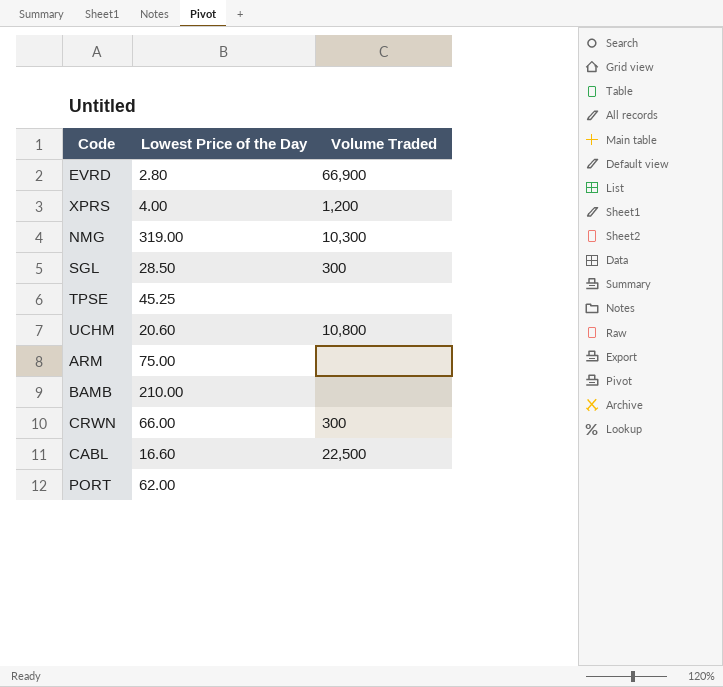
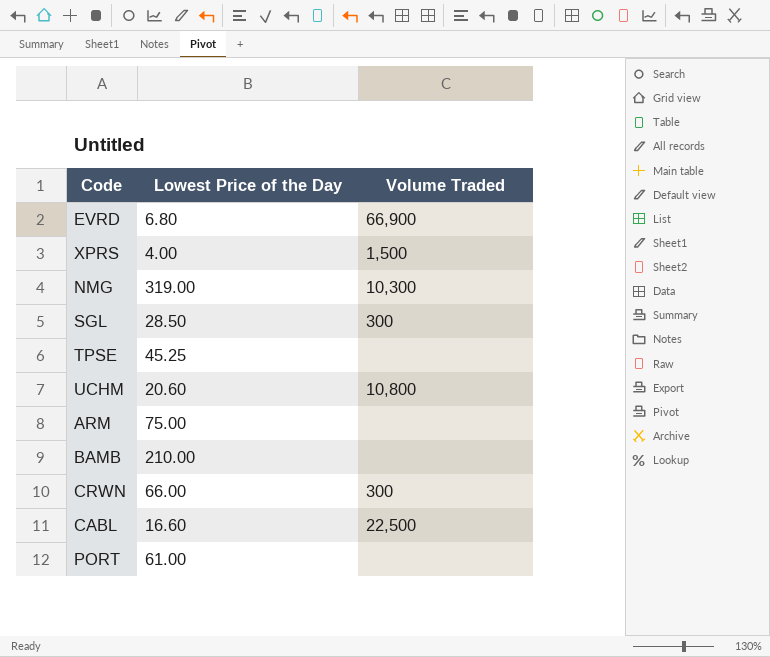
EVRD | Lowest Price of the Day: 2.80 -> 6.80
XPRS | Volume Traded: 1,200 -> 1,500
PORT | Lowest Price of the Day: 62.00 -> 61.00

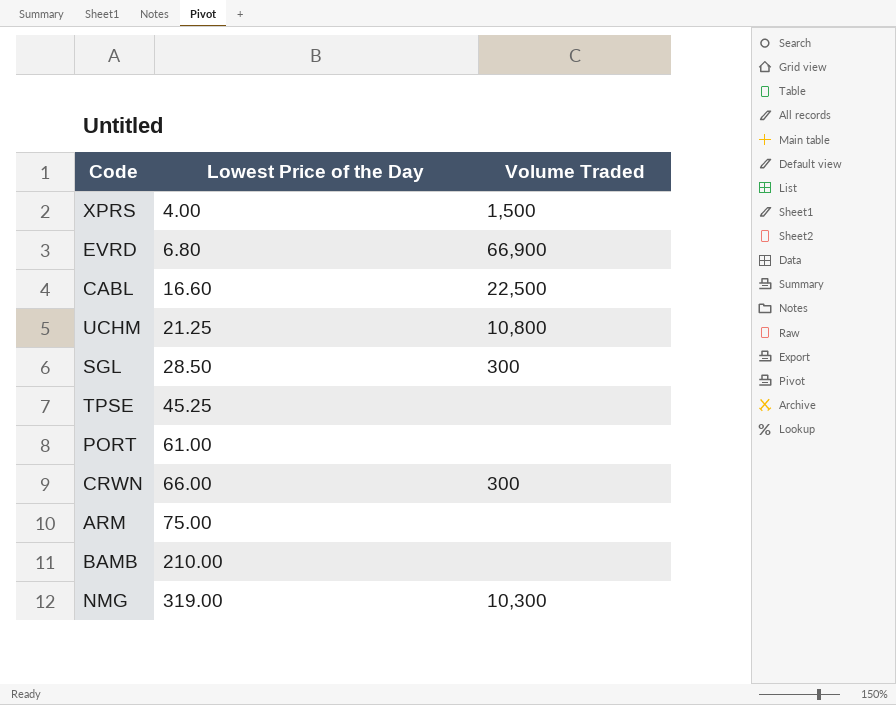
row order: none -> Lowest Price of the Day ascending
UCHM | Lowest Price of the Day: 20.60 -> 21.25

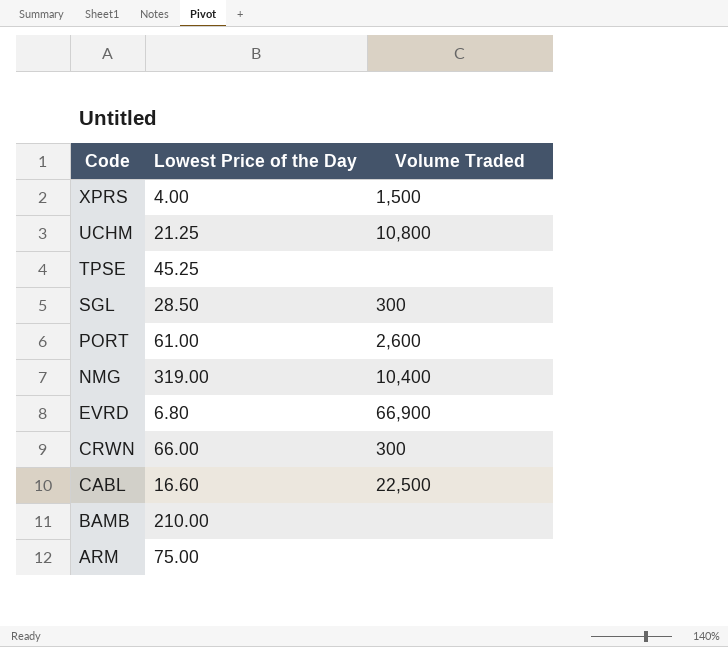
row order: Lowest Price of the Day ascending -> Code descending
PORT | Volume Traded: none -> 2,600
NMG | Volume Traded: 10,300 -> 10,400

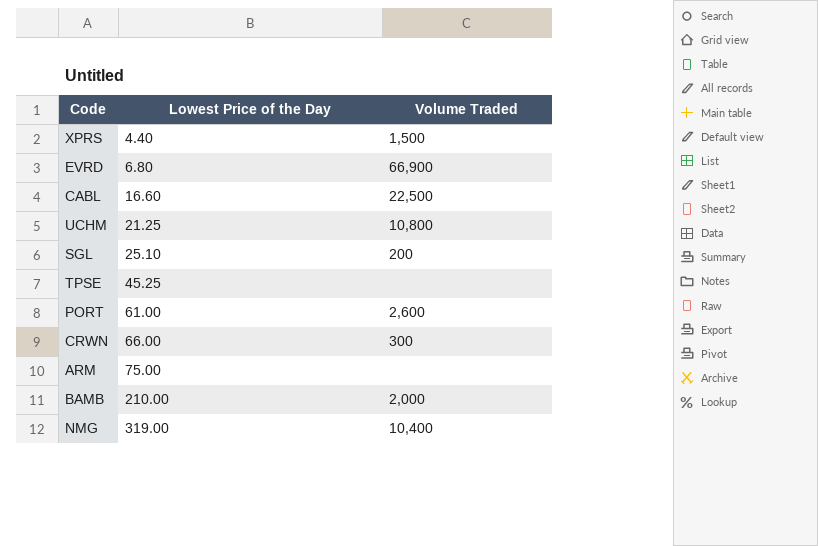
row order: Code descending -> Lowest Price of the Day ascending
XPRS | Lowest Price of the Day: 4.00 -> 4.40
SGL | Lowest Price of the Day: 28.50 -> 25.10
SGL | Volume Traded: 300 -> 200
BAMB | Volume Traded: none -> 2,000

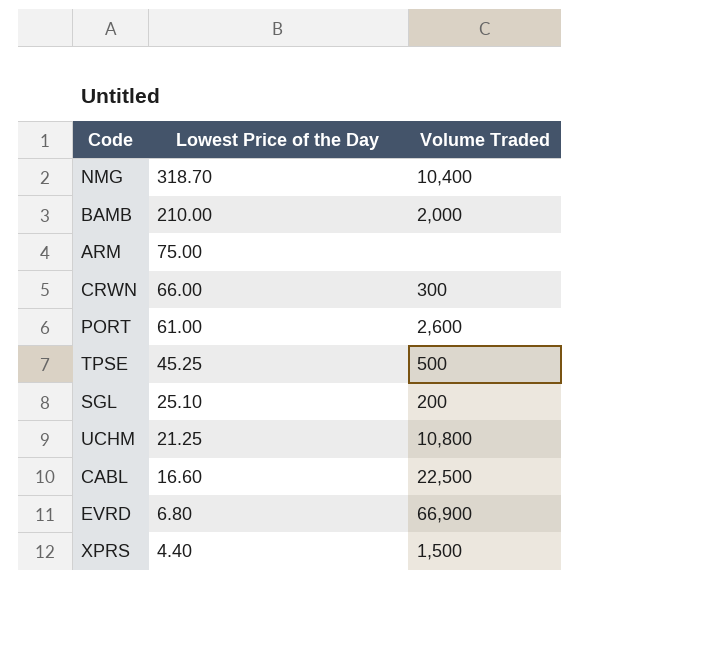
row order: Lowest Price of the Day ascending -> Lowest Price of the Day descending
NMG | Lowest Price of the Day: 319.00 -> 318.70
TPSE | Volume Traded: none -> 500

